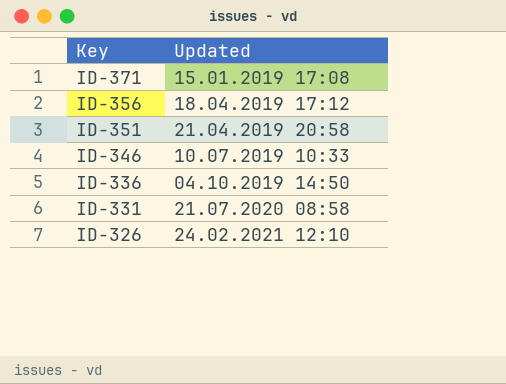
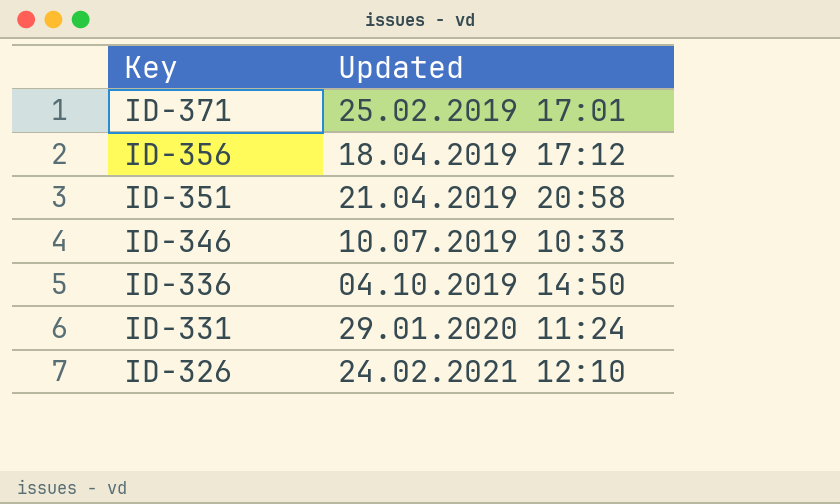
ID-371 | Updated: 15.01.2019 17:08 -> 25.02.2019 17:01
ID-331 | Updated: 21.07.2020 08:58 -> 29.01.2020 11:24

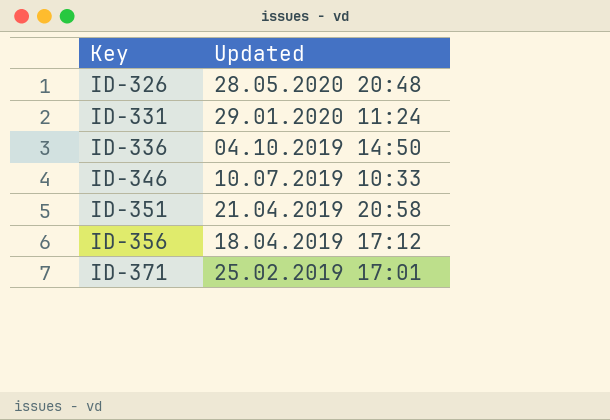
row order: Key descending -> Key ascending
ID-326 | Updated: 24.02.2021 12:10 -> 28.05.2020 20:48

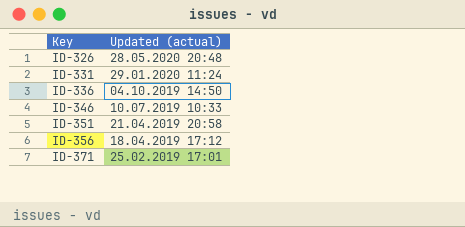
column name: Updated -> Updated (actual)

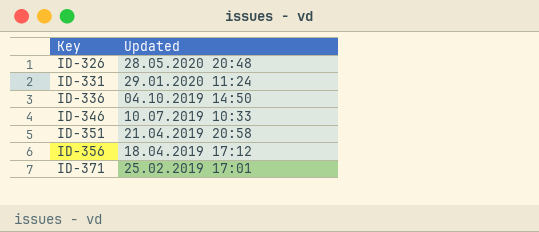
column name: Updated (actual) -> Updated

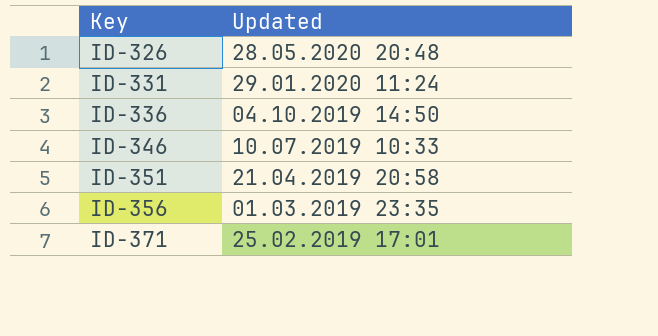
ID-356 | Updated: 18.04.2019 17:12 -> 01.03.2019 23:35

